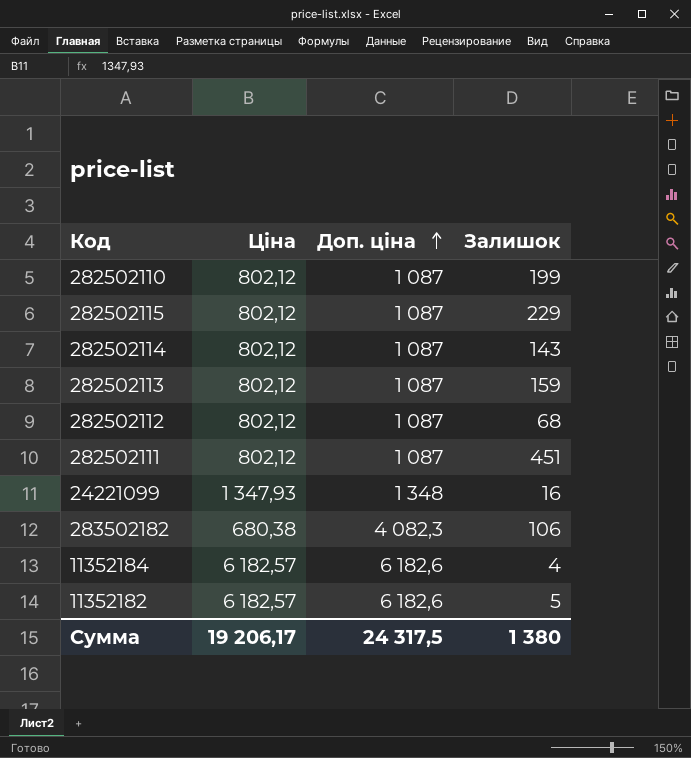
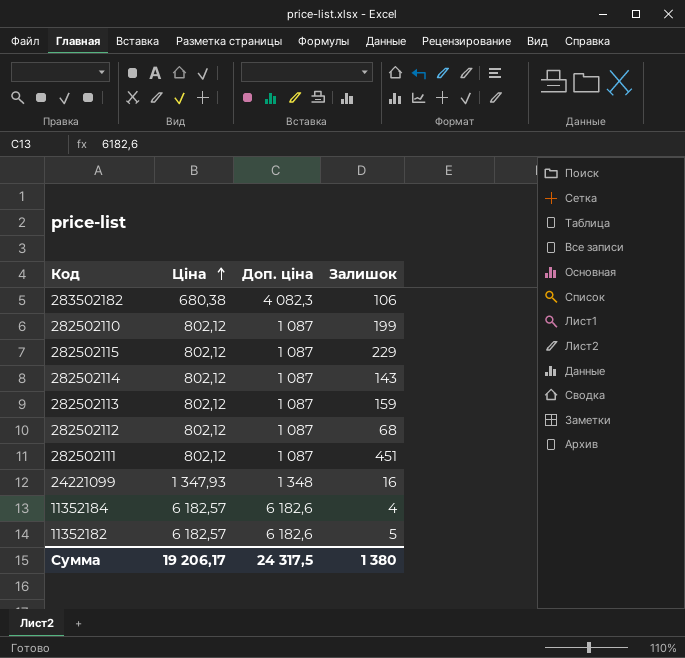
row order: Доп. ціна ascending -> Ціна ascending

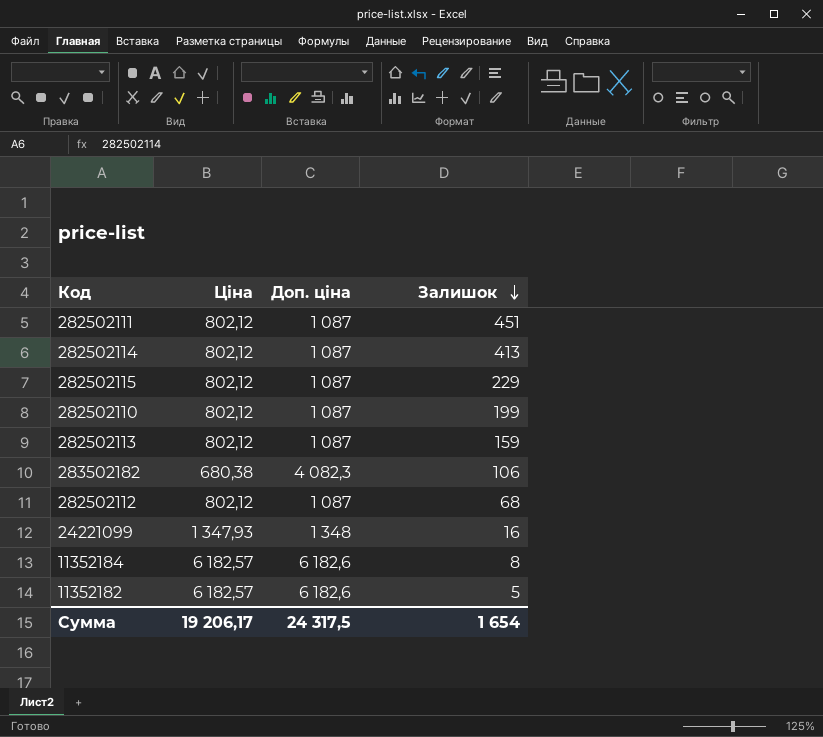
row order: Ціна ascending -> Залишок descending
282502114 | Залишок: 143 -> 413
11352184 | Залишок: 4 -> 8
Сумма | Залишок: 1 380 -> 1 654

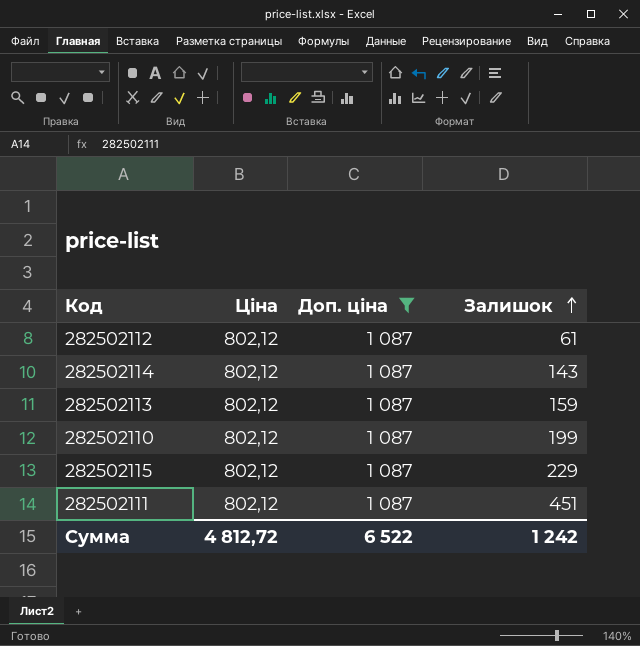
filter: none -> Доп. ціна = 1 087
row order: Залишок descending -> Залишок ascending
282502112 | Залишок: 68 -> 61
282502114 | Залишок: 413 -> 143
Сумма | Ціна: 19 206,17 -> 4 812,72
Сумма | Доп. ціна: 24 317,5 -> 6 522
Сумма | Залишок: 1 654 -> 1 242

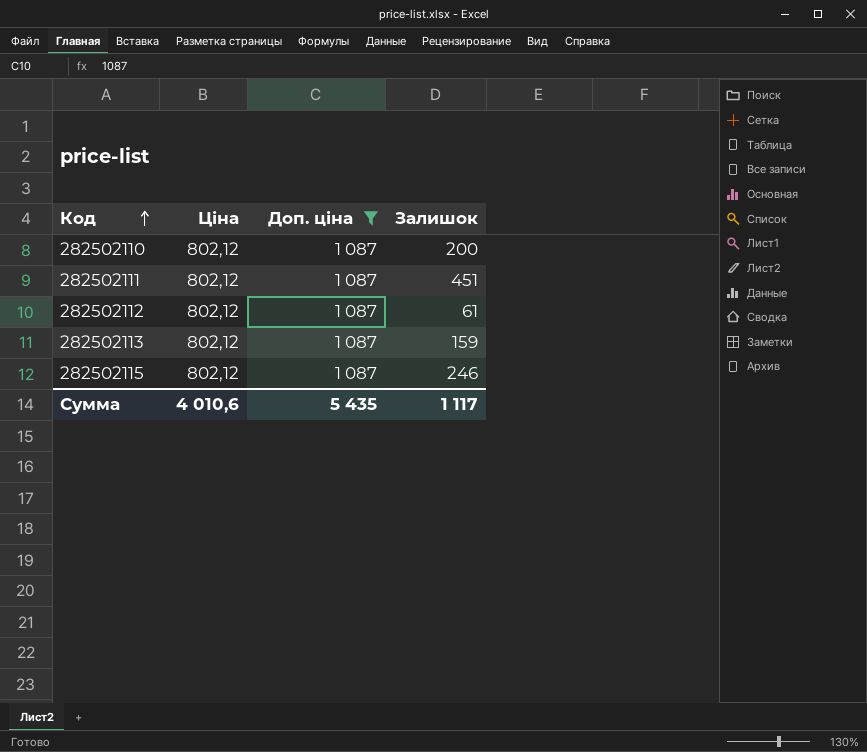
row order: Залишок ascending -> Код ascending
row 282502114: 802,12 | 1 087 | 143 -> none
282502110 | Залишок: 199 -> 200
282502115 | Залишок: 229 -> 246
Сумма | Ціна: 4 812,72 -> 4 010,6
Сумма | Доп. ціна: 6 522 -> 5 435
Сумма | Залишок: 1 242 -> 1 117

